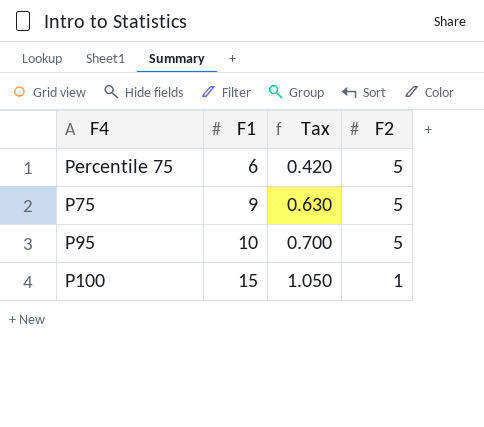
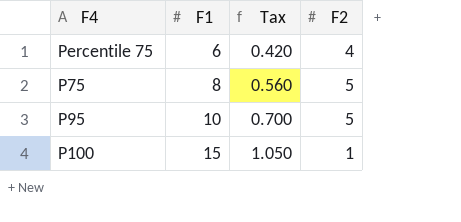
Percentile 75 | F2: 5 -> 4
P75 | F1: 9 -> 8
P75 | Tax: 0.630 -> 0.560

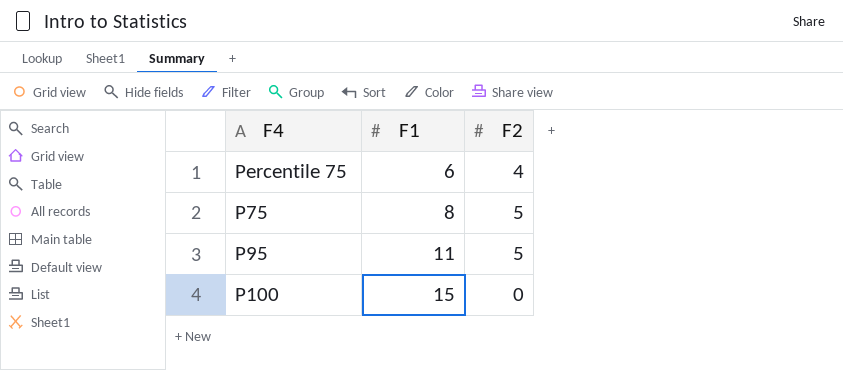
column Tax | formula: [F1] * 0.07 -> none
P95 | F1: 10 -> 11
P100 | F2: 1 -> 0

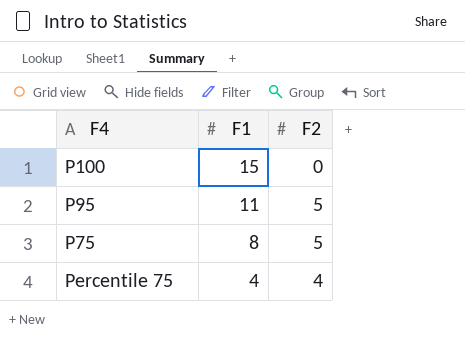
row order: F1 ascending -> F1 descending
Percentile 75 | F1: 6 -> 4

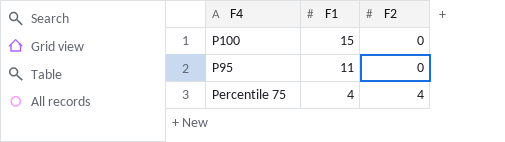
row P75: 8 | 5 -> none
P95 | F2: 5 -> 0

